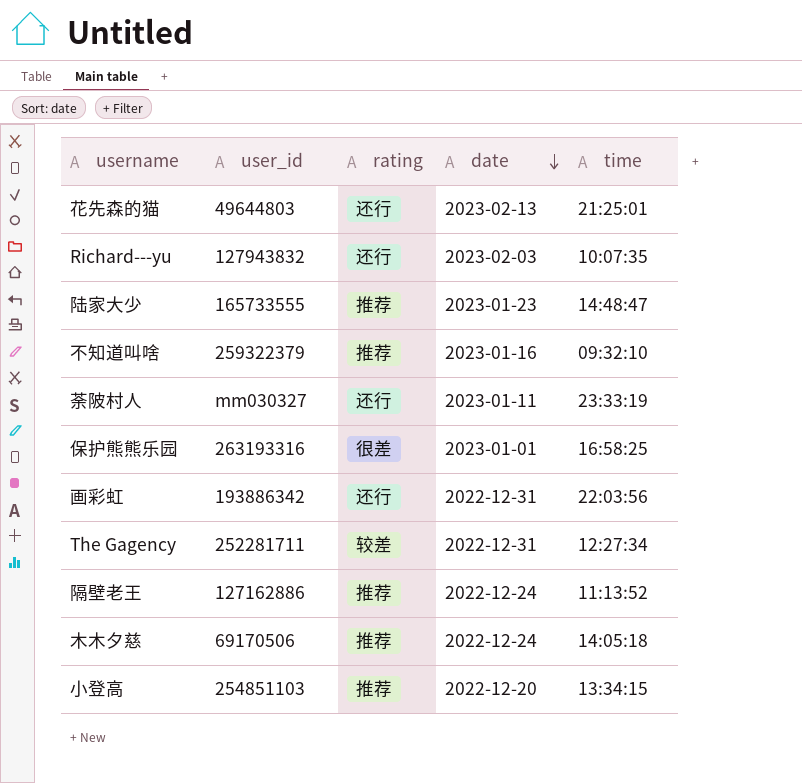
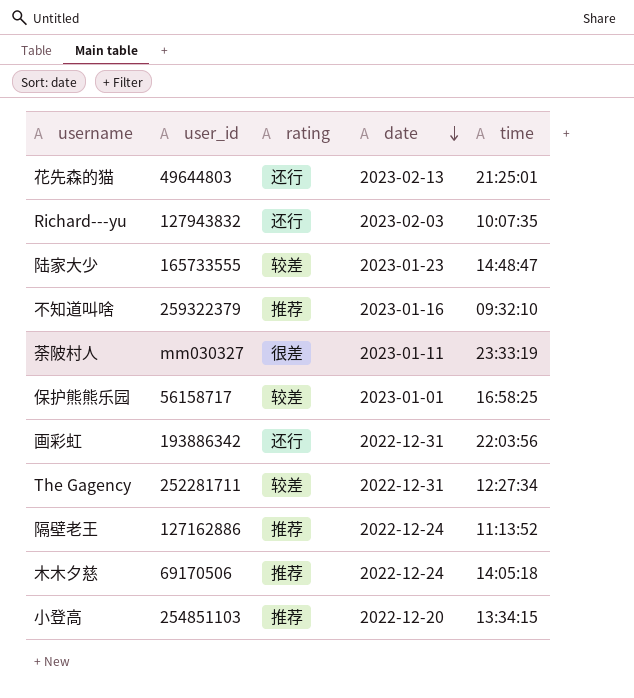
陆家大少 | rating: 推荐 -> 较差
荼陂村人 | rating: 还行 -> 很差
保护熊熊乐园 | user_id: 263193316 -> 56158717
保护熊熊乐园 | rating: 很差 -> 较差

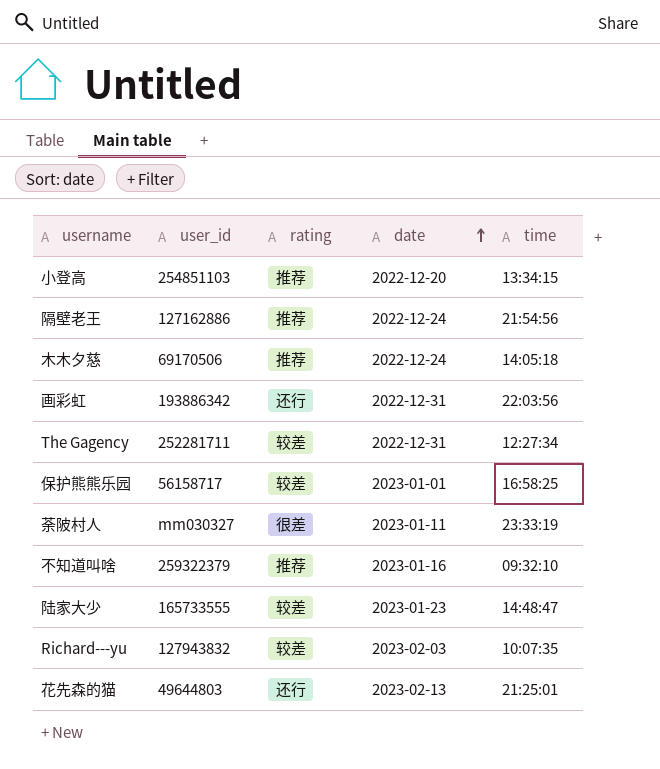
row order: date descending -> date ascending
隔壁老王 | time: 11:13:52 -> 21:54:56
Richard---yu | rating: 还行 -> 较差

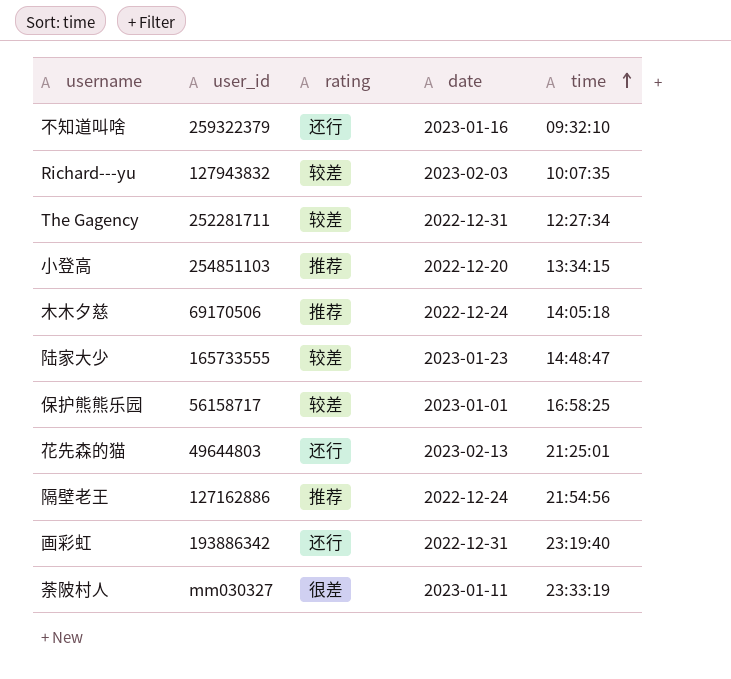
row order: date ascending -> time ascending
不知道叫啥 | rating: 推荐 -> 还行
画彩虹 | time: 22:03:56 -> 23:19:40

